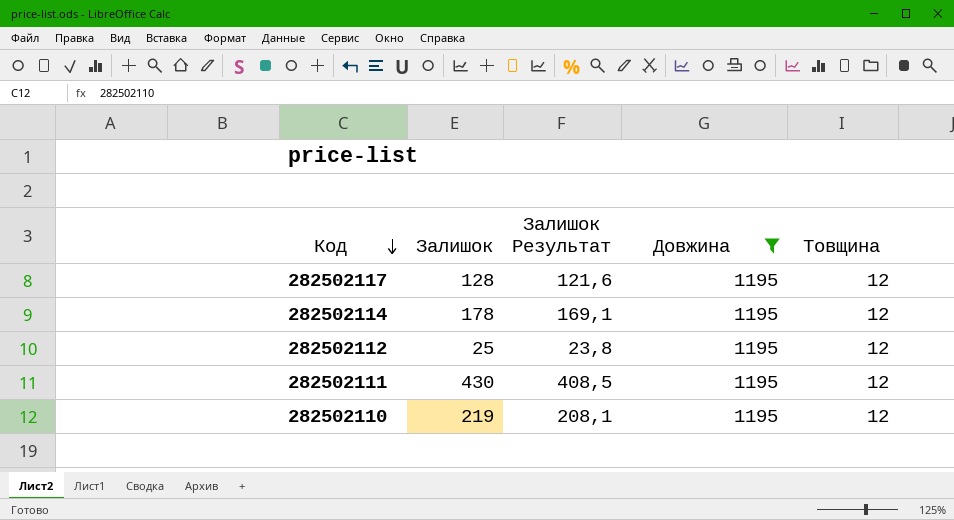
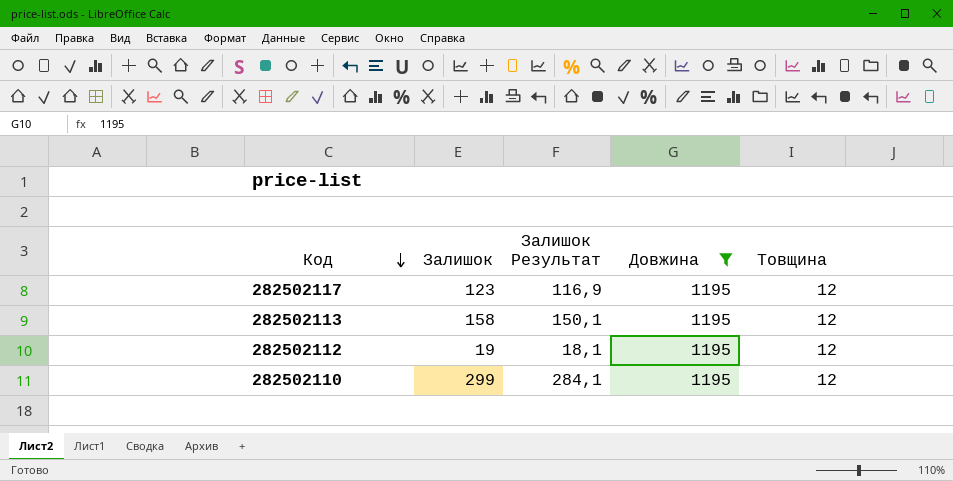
row 282502114: 178 | 169,1 | 1195 | 12 -> none
row 282502111: 430 | 408,5 | 1195 | 12 -> none
282502117 | Залишок: 128 -> 123
282502117 | Залишок Результат: 121,6 -> 116,9
row 282502113: none -> 158 | 150,1 | 1195 | 12
282502112 | Залишок: 25 -> 19
282502112 | Залишок Результат: 23,8 -> 18,1
282502110 | Залишок: 219 -> 299
282502110 | Залишок Результат: 208,1 -> 284,1

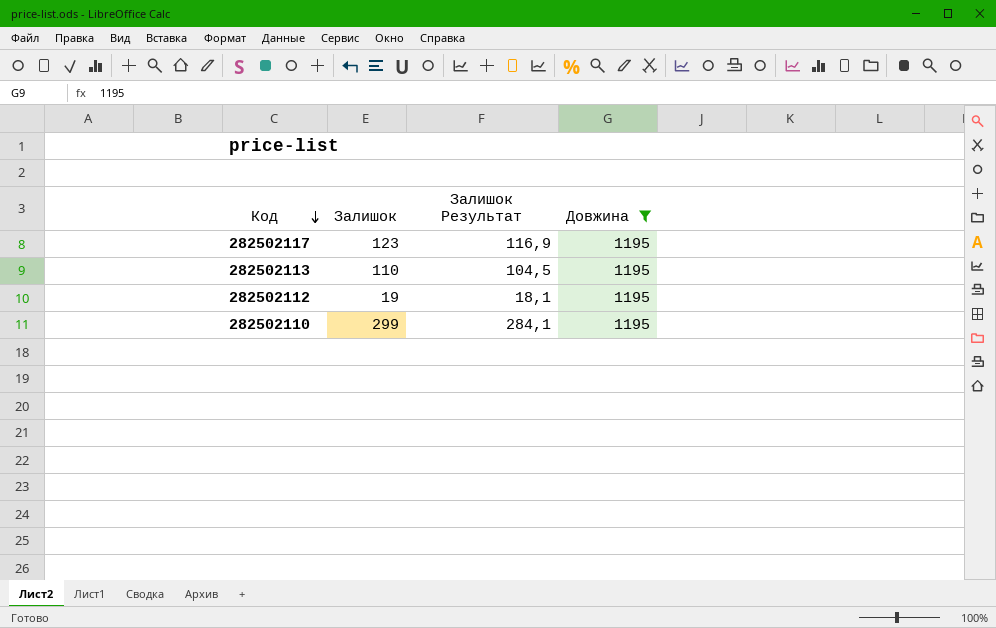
column Товщина | position: 5 -> none
282502113 | Залишок: 158 -> 110
282502113 | Залишок Результат: 150,1 -> 104,5

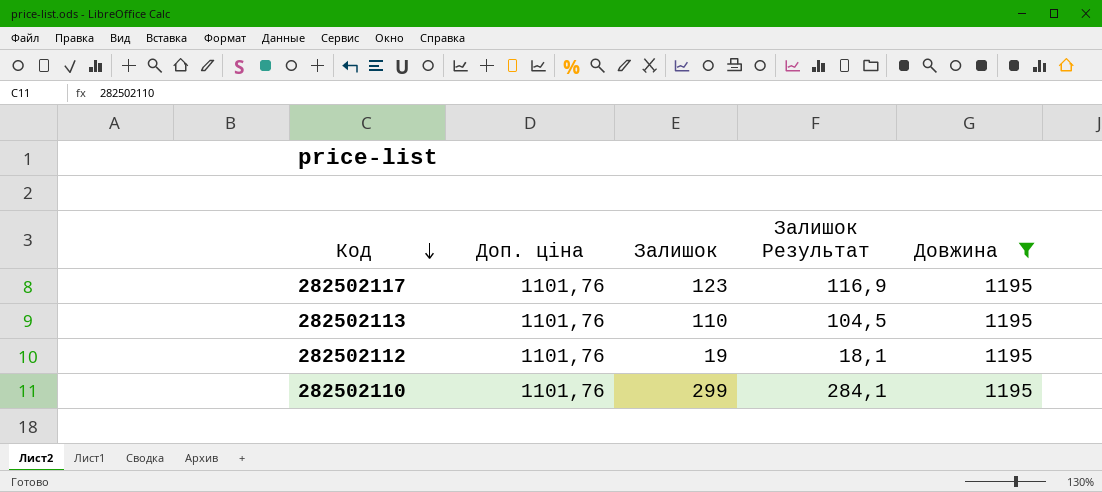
column Доп. ціна | position: none -> 2

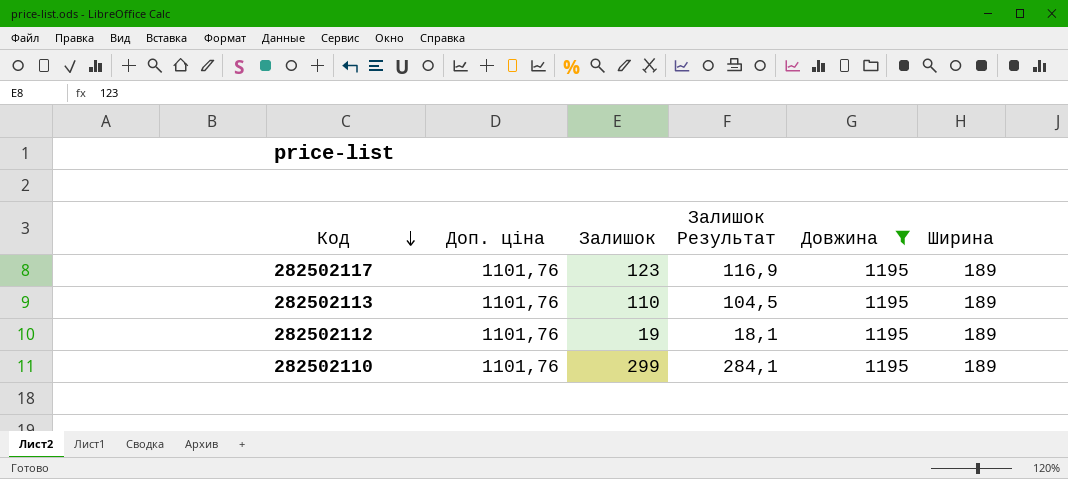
column Ширина | position: none -> 6

